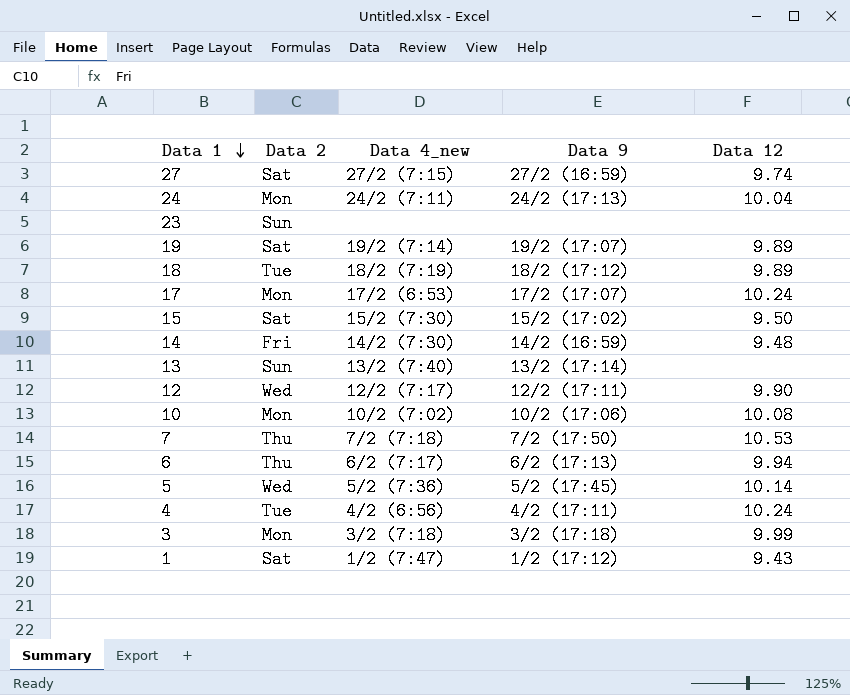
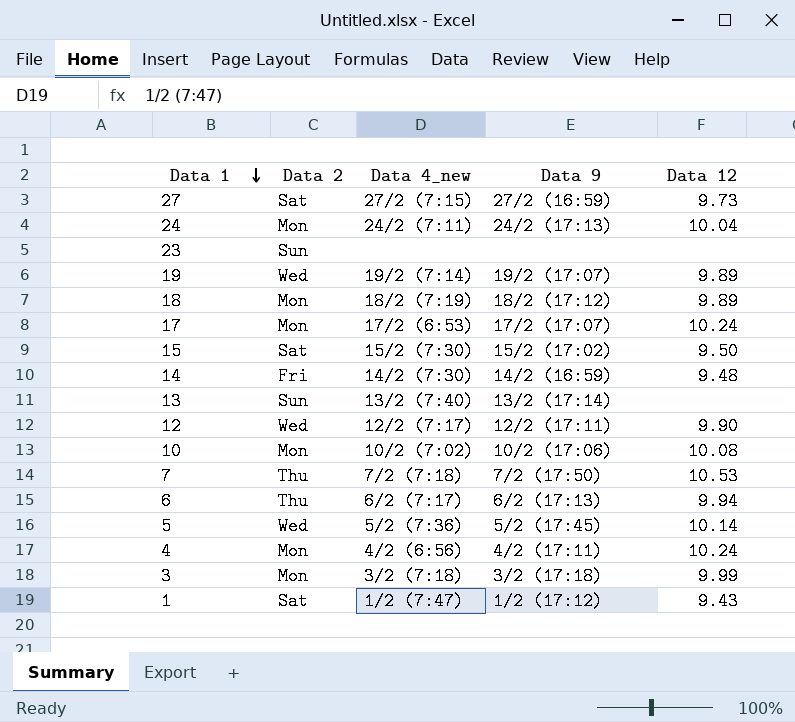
27 | Data 12: 9.74 -> 9.73
19 | Data 2: Sat -> Wed
18 | Data 2: Tue -> Mon
4 | Data 2: Tue -> Mon

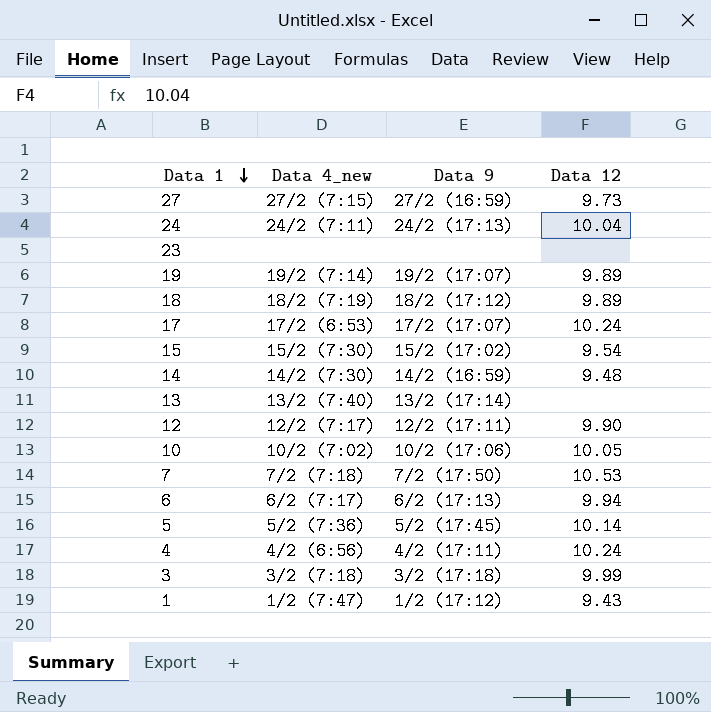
column Data 2 | position: 2 -> none
15 | Data 12: 9.50 -> 9.54
10 | Data 12: 10.08 -> 10.05

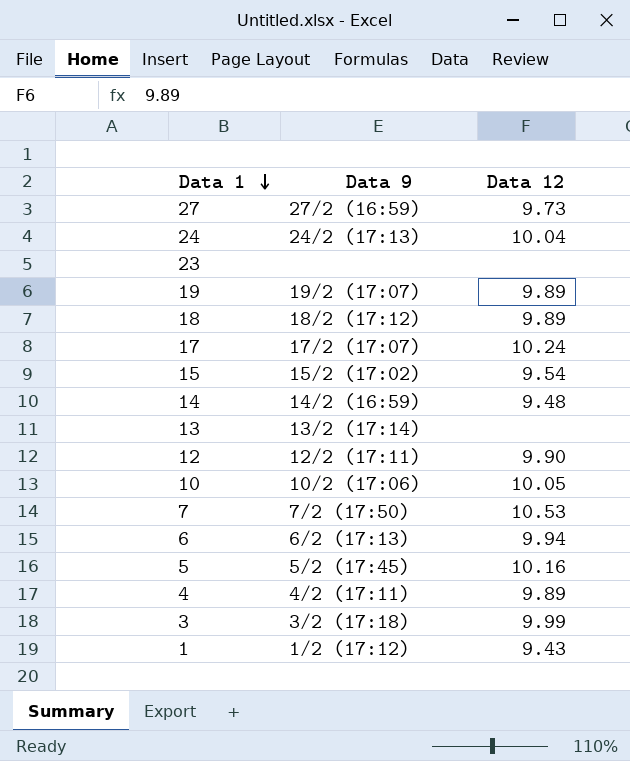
column Data 4_new | position: 2 -> none
5 | Data 12: 10.14 -> 10.16
4 | Data 12: 10.24 -> 9.89

